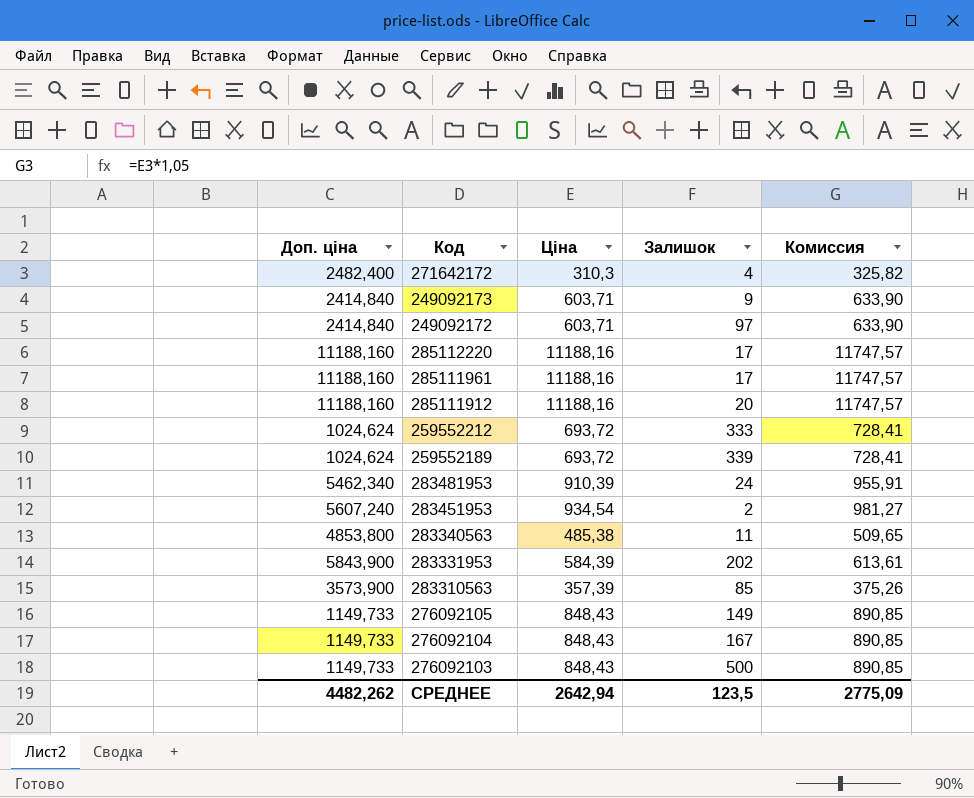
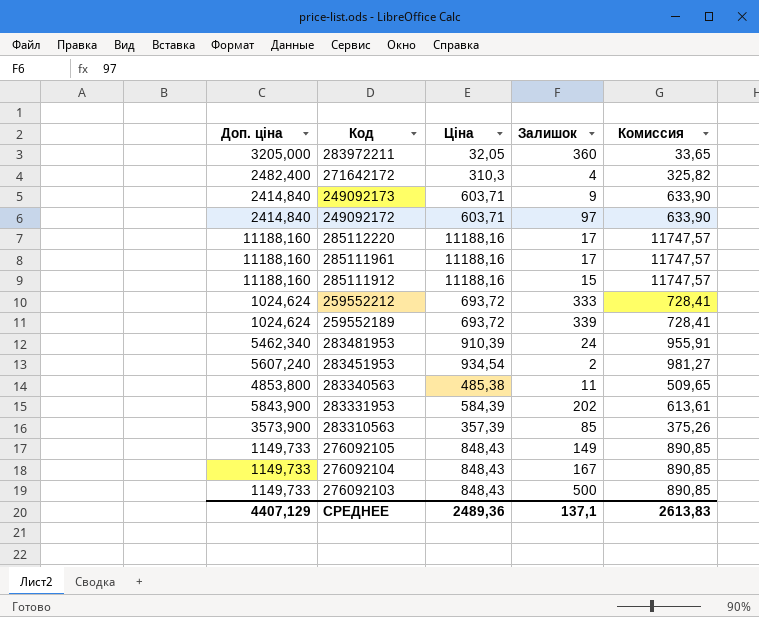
row 283972211: none -> 3205,000 | 32,05 | 360 | 33,65
285111912 | Залишок: 20 -> 15
СРЕДНЕЕ | Доп. ціна: 4482,262 -> 4407,129
СРЕДНЕЕ | Ціна: 2642,94 -> 2489,36
СРЕДНЕЕ | Залишок: 123,5 -> 137,1
СРЕДНЕЕ | Комиссия: 2775,09 -> 2613,83

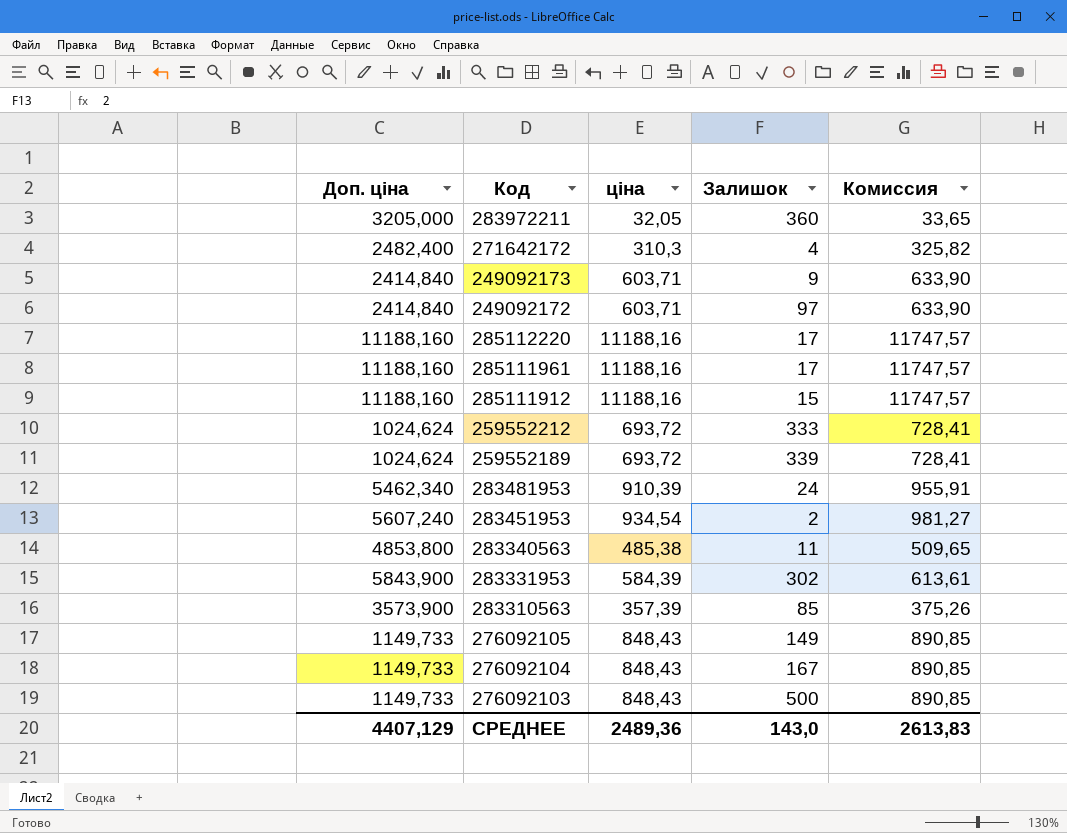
column name: Ціна -> ціна
283331953 | Залишок: 202 -> 302
СРЕДНЕЕ | Залишок: 137,1 -> 143,0

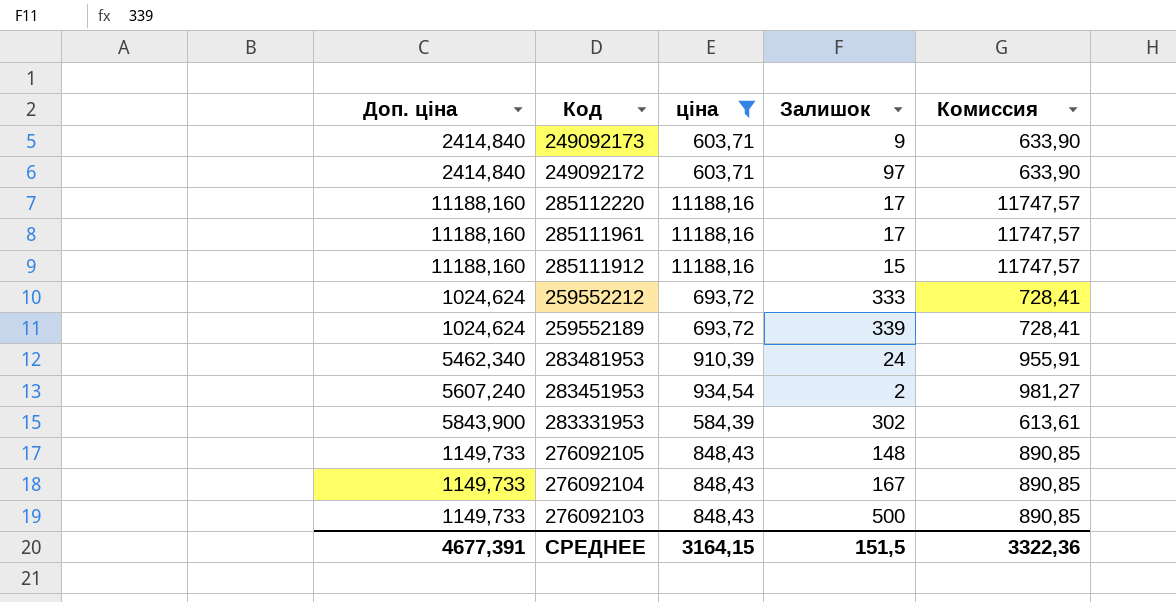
filter: none -> ціна >= 584,39
276092105 | Залишок: 149 -> 148
СРЕДНЕЕ | Доп. ціна: 4407,129 -> 4677,391
СРЕДНЕЕ | ціна: 2489,36 -> 3164,15
СРЕДНЕЕ | Залишок: 143,0 -> 151,5
СРЕДНЕЕ | Комиссия: 2613,83 -> 3322,36

